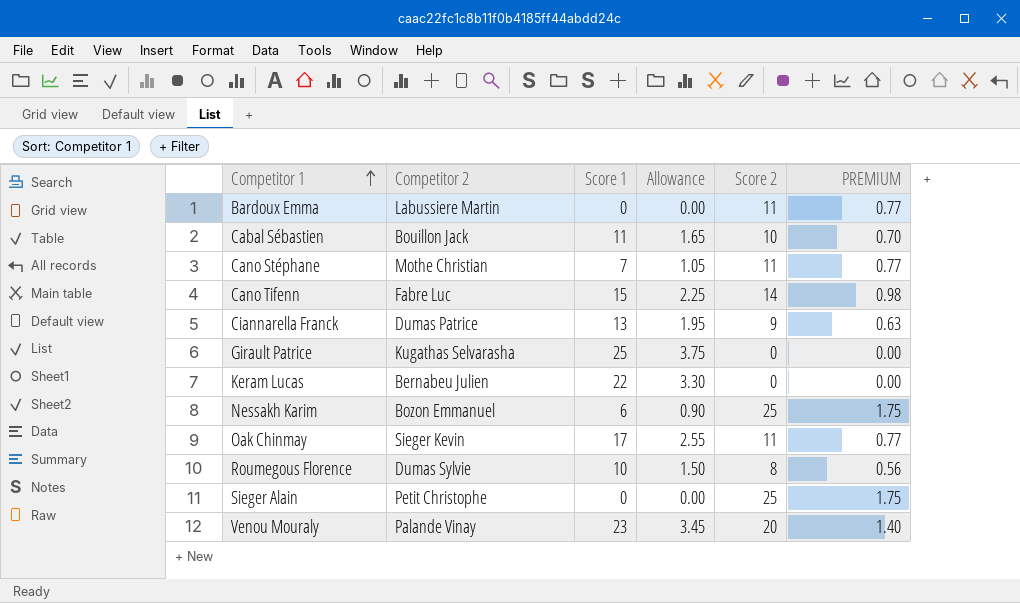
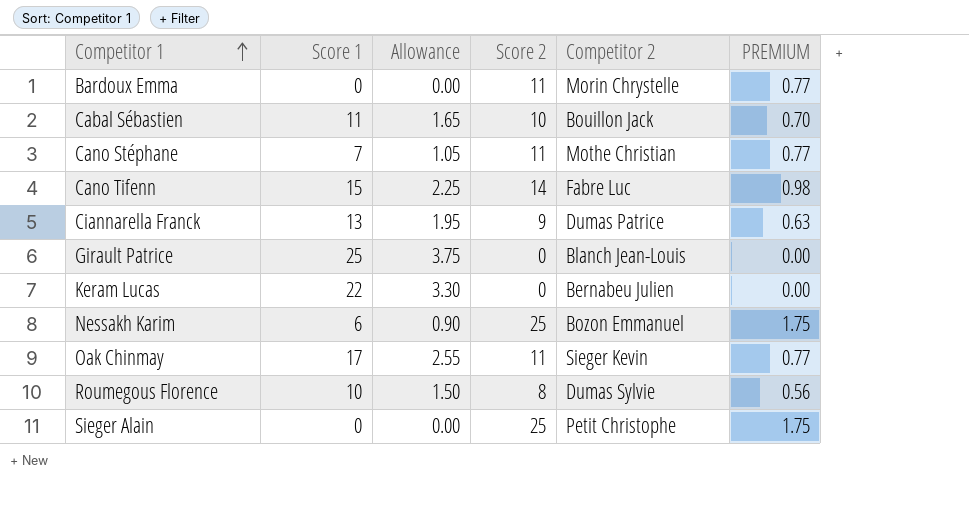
column Competitor 2 | position: 2 -> 5
row Venou Mouraly: Palande Vinay | 23 | 3.45 | 20 | 1.40 -> none
Bardoux Emma | Competitor 2: Labussiere Martin -> Morin Chrystelle
Girault Patrice | Competitor 2: Kugathas Selvarasha -> Blanch Jean-Louis

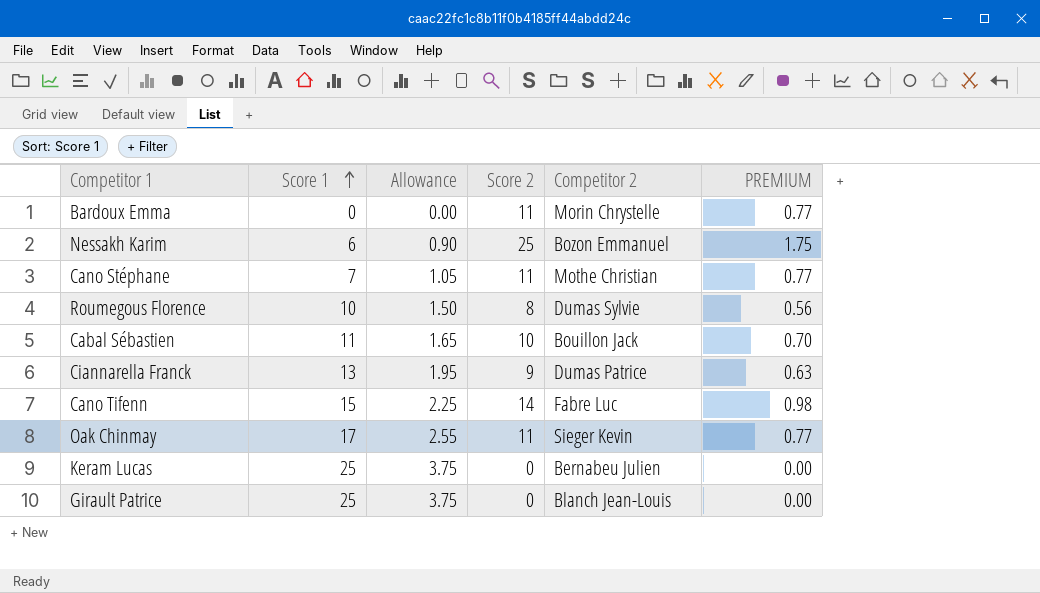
row order: Competitor 1 ascending -> Score 1 ascending
row Sieger Alain: 0 | 0.00 | 25 | Petit Christophe | 1.75 -> none
Keram Lucas | Score 1: 22 -> 25
Keram Lucas | Allowance: 3.30 -> 3.75

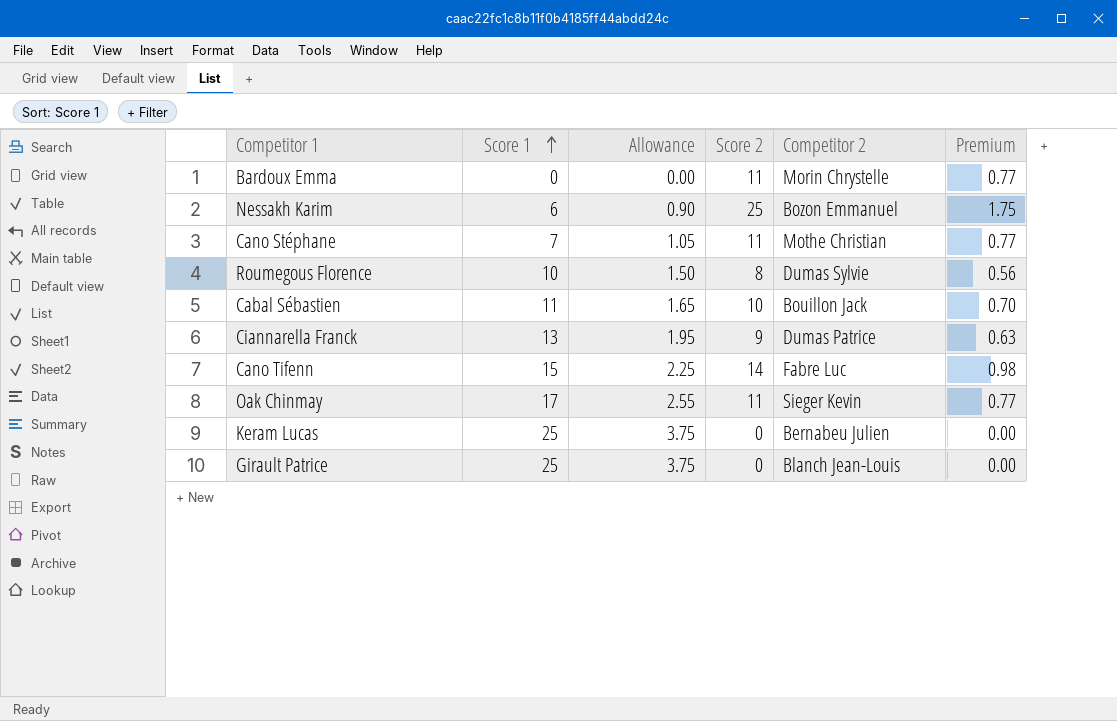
column name: PREMIUM -> Premium

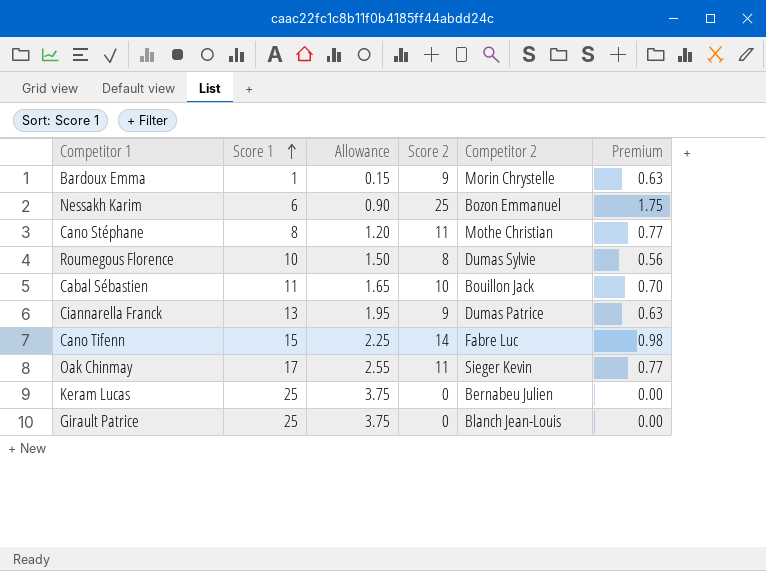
Bardoux Emma | Score 1: 0 -> 1
Bardoux Emma | Allowance: 0.00 -> 0.15
Bardoux Emma | Score 2: 11 -> 9
Bardoux Emma | Premium: 0.77 -> 0.63
Cano Stéphane | Score 1: 7 -> 8
Cano Stéphane | Allowance: 1.05 -> 1.20

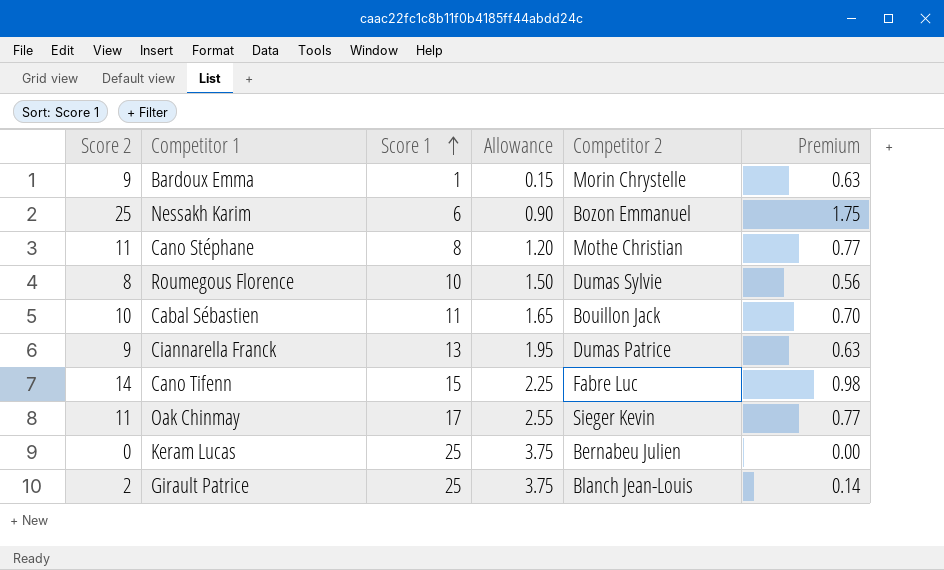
column Score 2 | position: 4 -> 1
Girault Patrice | Score 2: 0 -> 2
Girault Patrice | Premium: 0.00 -> 0.14

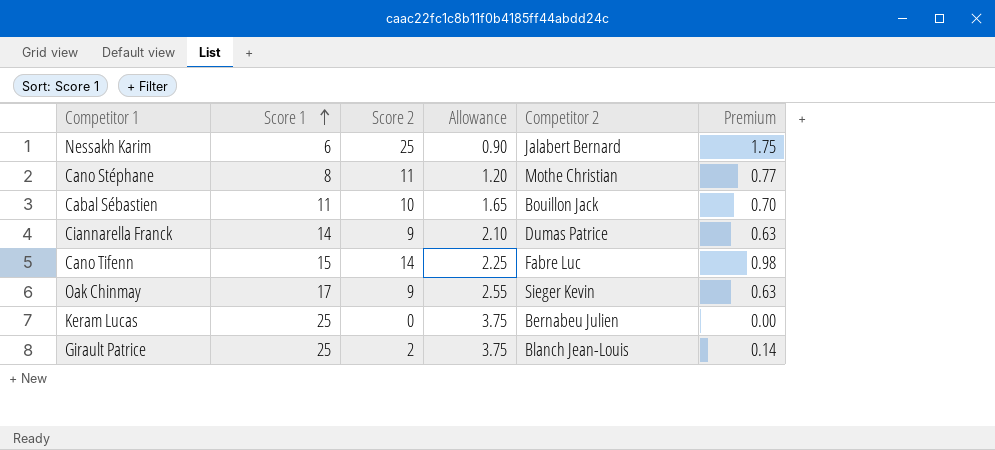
column Score 2 | position: 1 -> 3
row Bardoux Emma: 9 | 1 | 0.15 | Morin Chrystelle | 0.63 -> none
row Roumegous Florence: 8 | 10 | 1.50 | Dumas Sylvie | 0.56 -> none
Nessakh Karim | Competitor 2: Bozon Emmanuel -> Jalabert Bernard
Ciannarella Franck | Score 1: 13 -> 14
Ciannarella Franck | Allowance: 1.95 -> 2.10
Oak Chinmay | Score 2: 11 -> 9
Oak Chinmay | Premium: 0.77 -> 0.63

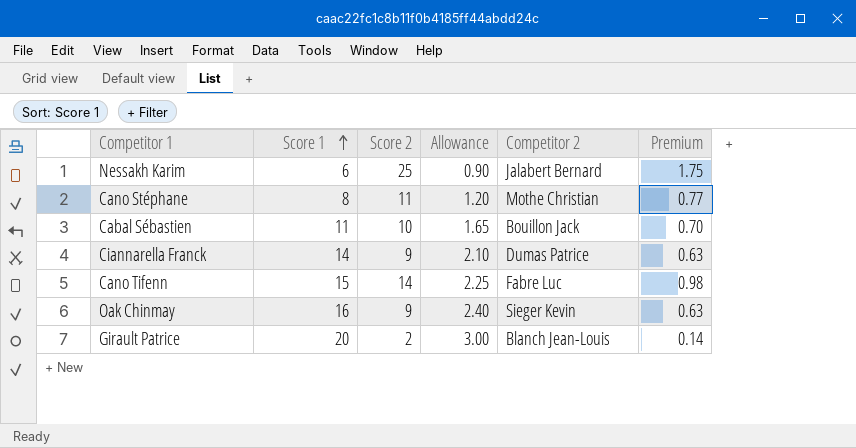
row Keram Lucas: 25 | 0 | 3.75 | Bernabeu Julien | 0.00 -> none
Oak Chinmay | Score 1: 17 -> 16
Oak Chinmay | Allowance: 2.55 -> 2.40
Girault Patrice | Score 1: 25 -> 20
Girault Patrice | Allowance: 3.75 -> 3.00

